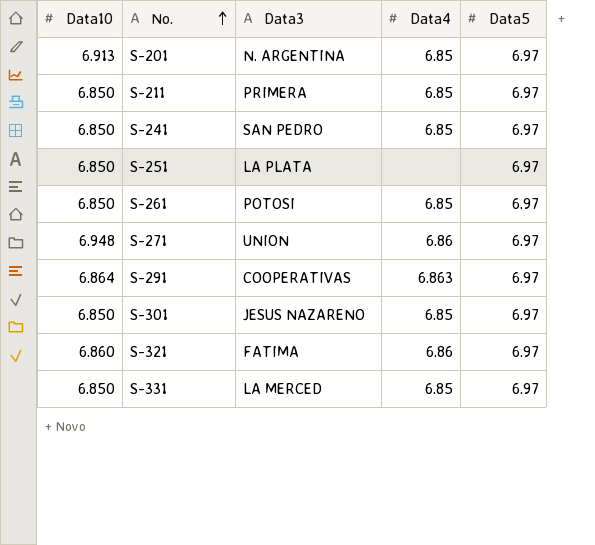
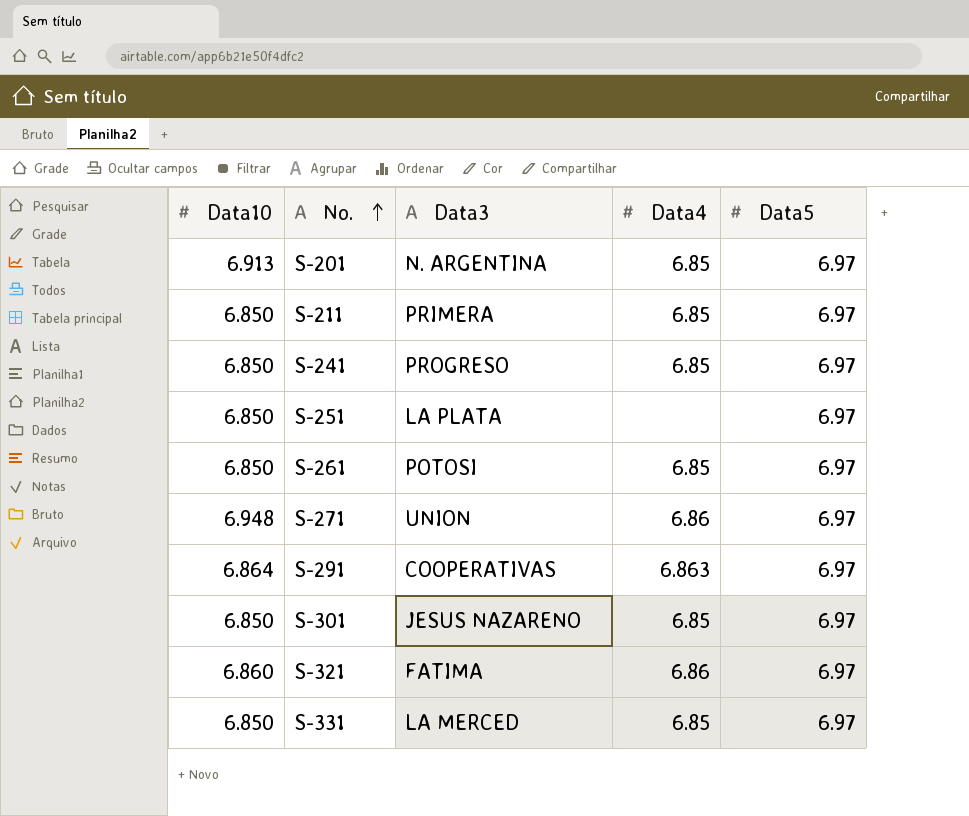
S-241 | Data3: SAN PEDRO -> PROGRESO

